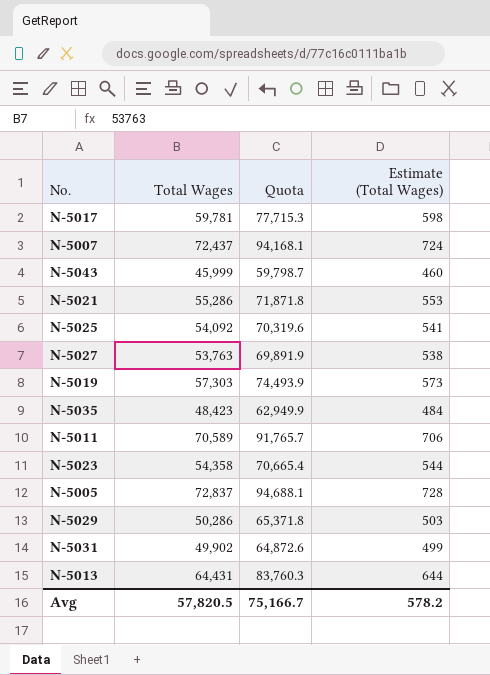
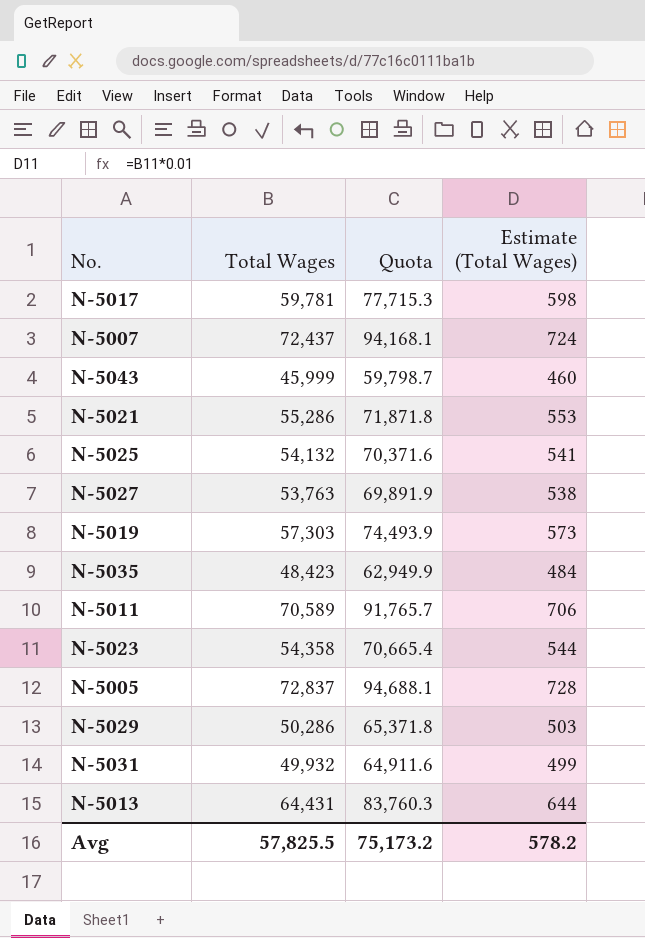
N-5025 | Total Wages: 54,092 -> 54,132
N-5025 | Quota: 70,319.6 -> 70,371.6
N-5031 | Total Wages: 49,902 -> 49,932
N-5031 | Quota: 64,872.6 -> 64,911.6
Avg | Total Wages: 57,820.5 -> 57,825.5
Avg | Quota: 75,166.7 -> 75,173.2

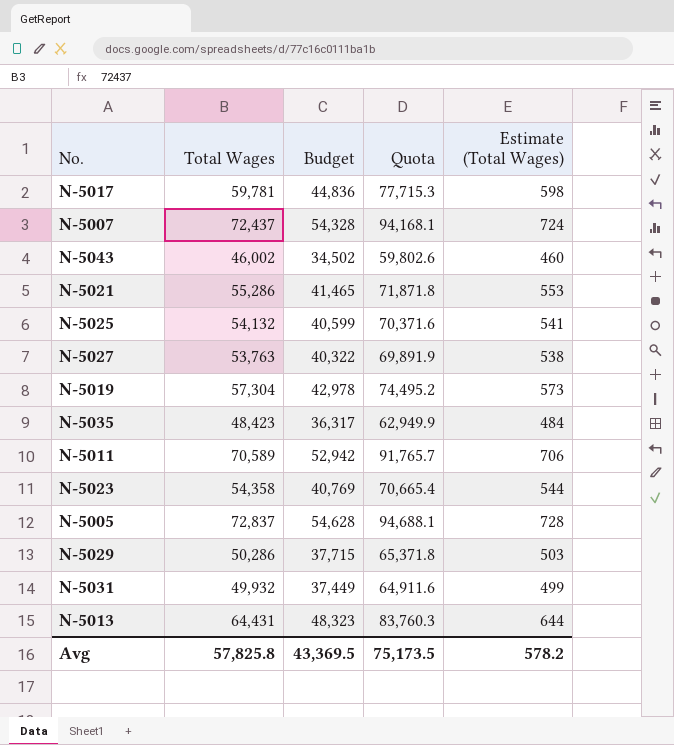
column Budget | formula: none -> [Total Wages] * 0.75
N-5043 | Total Wages: 45,999 -> 46,002
N-5043 | Quota: 59,798.7 -> 59,802.6
N-5019 | Total Wages: 57,303 -> 57,304
N-5019 | Quota: 74,493.9 -> 74,495.2
Avg | Total Wages: 57,825.5 -> 57,825.8
Avg | Quota: 75,173.2 -> 75,173.5

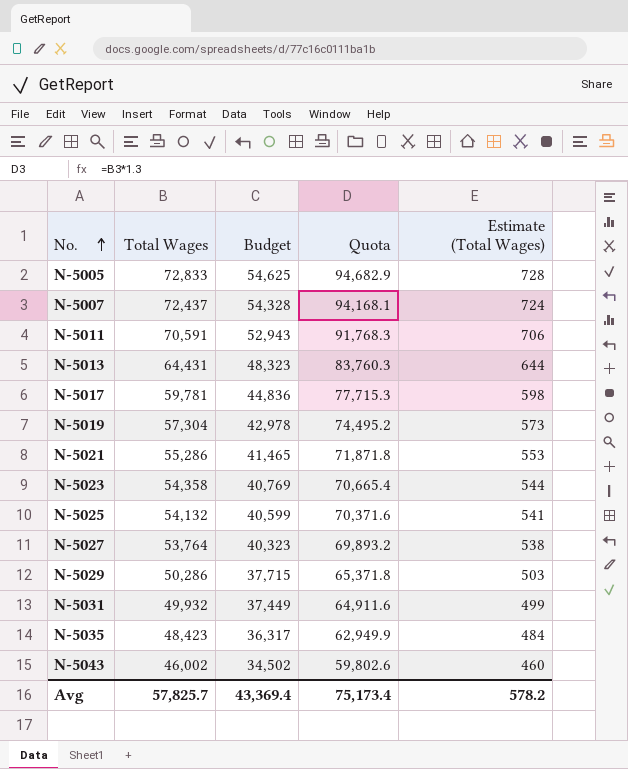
row order: none -> No. ascending
N-5005 | Total Wages: 72,837 -> 72,833
N-5005 | Budget: 54,628 -> 54,625
N-5005 | Quota: 94,688.1 -> 94,682.9
N-5011 | Total Wages: 70,589 -> 70,591
N-5011 | Budget: 52,942 -> 52,943
N-5011 | Quota: 91,765.7 -> 91,768.3
N-5027 | Total Wages: 53,763 -> 53,764
N-5027 | Budget: 40,322 -> 40,323
N-5027 | Quota: 69,891.9 -> 69,893.2
Avg | Total Wages: 57,825.8 -> 57,825.7
Avg | Budget: 43,369.5 -> 43,369.4
Avg | Quota: 75,173.5 -> 75,173.4

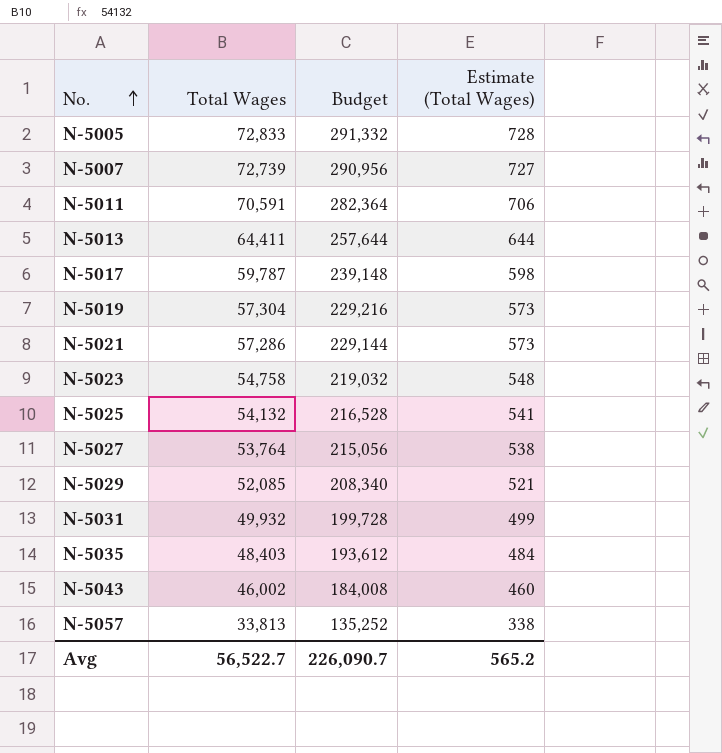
column Quota | formula: [Total Wages] * 1.3 -> none
column Budget | formula: [Total Wages] * 0.75 -> [Total Wages] * 4
N-5007 | Total Wages: 72,437 -> 72,739
N-5007 | Estimate (Total Wages): 724 -> 727
N-5013 | Total Wages: 64,431 -> 64,411
N-5017 | Total Wages: 59,781 -> 59,787
N-5021 | Total Wages: 55,286 -> 57,286
N-5021 | Estimate (Total Wages): 553 -> 573
N-5023 | Total Wages: 54,358 -> 54,758
N-5023 | Estimate (Total Wages): 544 -> 548
N-5029 | Total Wages: 50,286 -> 52,085
N-5029 | Estimate (Total Wages): 503 -> 521
N-5035 | Total Wages: 48,423 -> 48,403
row N-5057: none -> 33,813 | 135,252 | 338
Avg | Total Wages: 57,825.7 -> 56,522.7
Avg | Budget: 43,369.4 -> 226,090.7
Avg | Estimate (Total Wages): 578.2 -> 565.2

